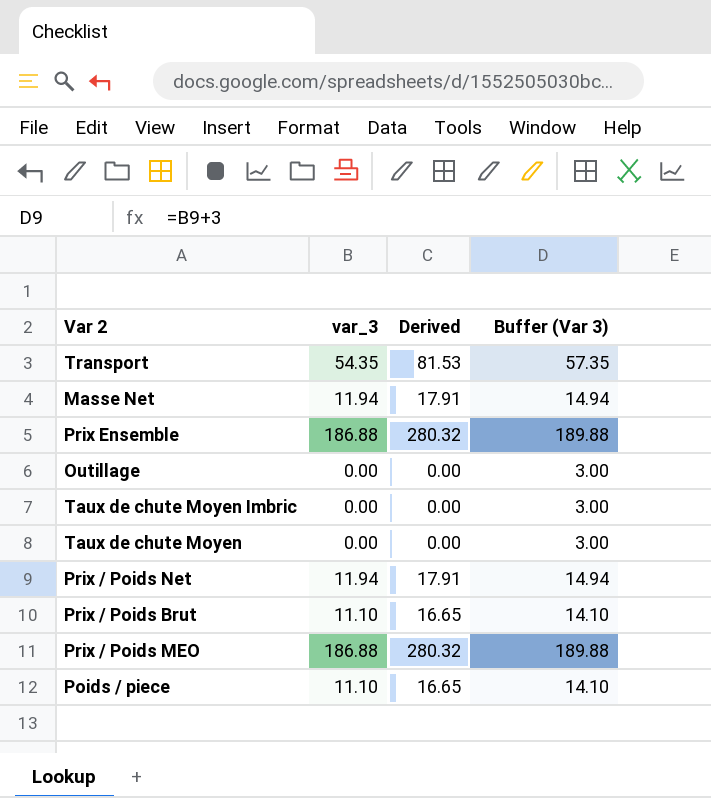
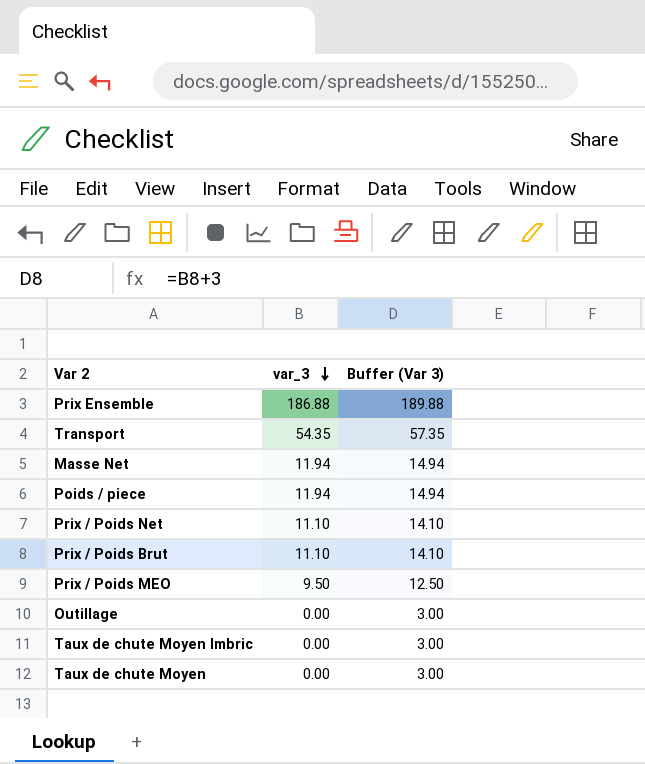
row order: none -> var_3 descending
column Derived | formula: [var_3] * 1.5 -> none
Poids / piece | var_3: 11.10 -> 11.94
Poids / piece | Buffer (Var 3): 14.10 -> 14.94
Prix / Poids Net | var_3: 11.94 -> 11.10
Prix / Poids Net | Buffer (Var 3): 14.94 -> 14.10
Prix / Poids MEO | var_3: 186.88 -> 9.50
Prix / Poids MEO | Buffer (Var 3): 189.88 -> 12.50

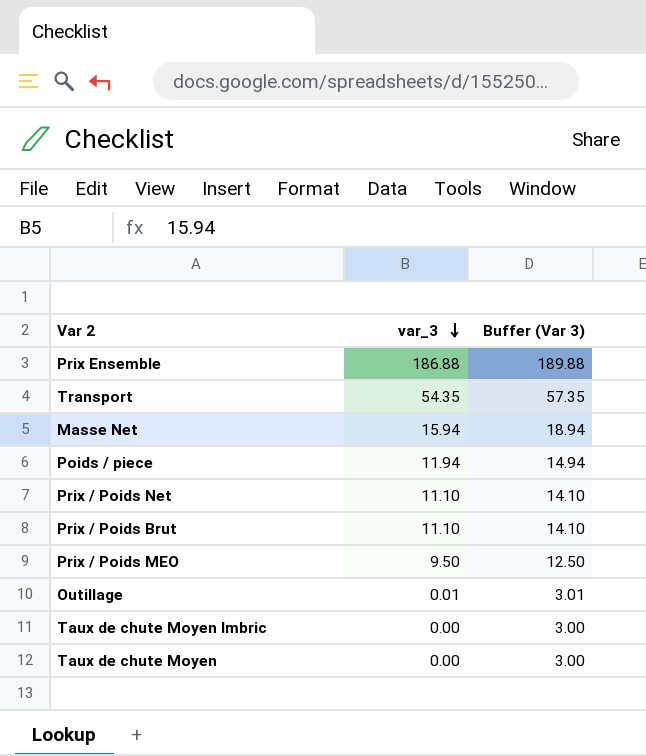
Masse Net | var_3: 11.94 -> 15.94
Masse Net | Buffer (Var 3): 14.94 -> 18.94
Outillage | var_3: 0.00 -> 0.01
Outillage | Buffer (Var 3): 3.00 -> 3.01

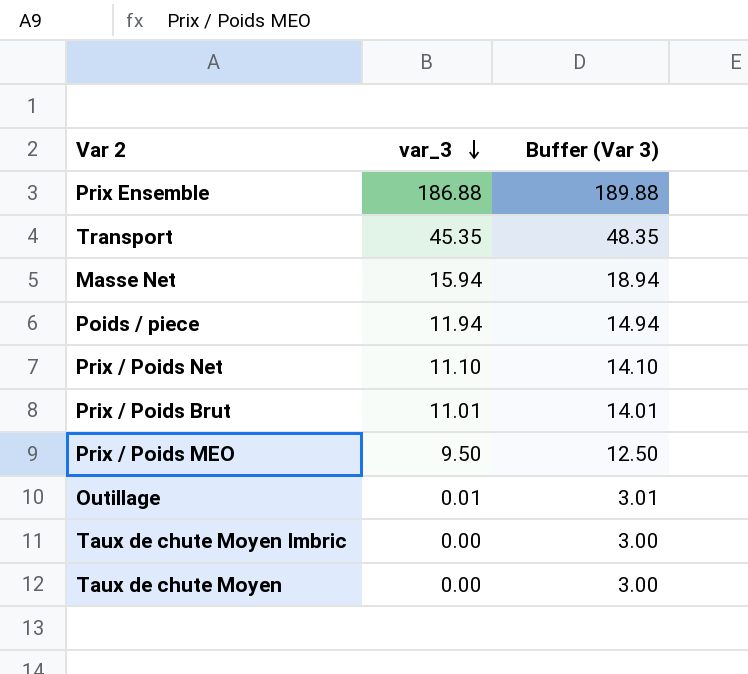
Transport | var_3: 54.35 -> 45.35
Transport | Buffer (Var 3): 57.35 -> 48.35
Prix / Poids Brut | var_3: 11.10 -> 11.01
Prix / Poids Brut | Buffer (Var 3): 14.10 -> 14.01

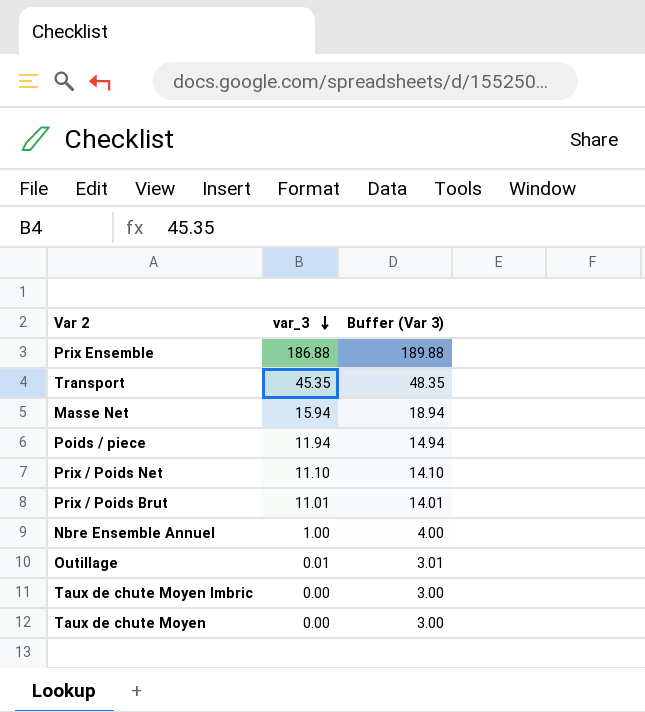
row Prix / Poids MEO: 9.50 | 12.50 -> none
row Nbre Ensemble Annuel: none -> 1.00 | 4.00

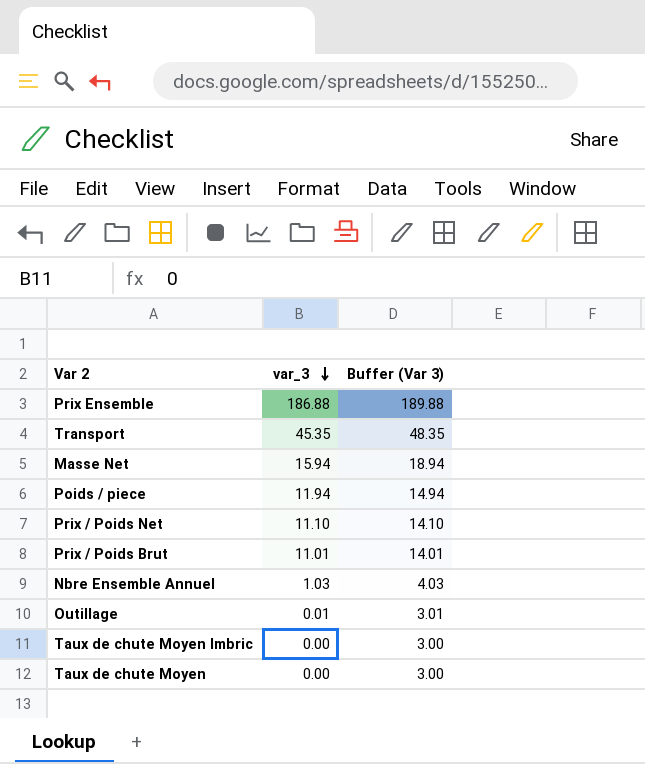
Nbre Ensemble Annuel | var_3: 1.00 -> 1.03
Nbre Ensemble Annuel | Buffer (Var 3): 4.00 -> 4.03

